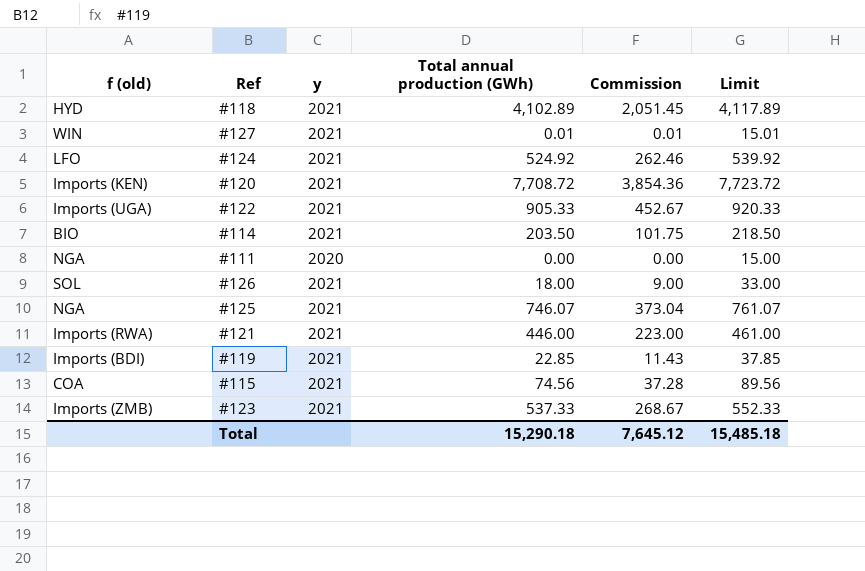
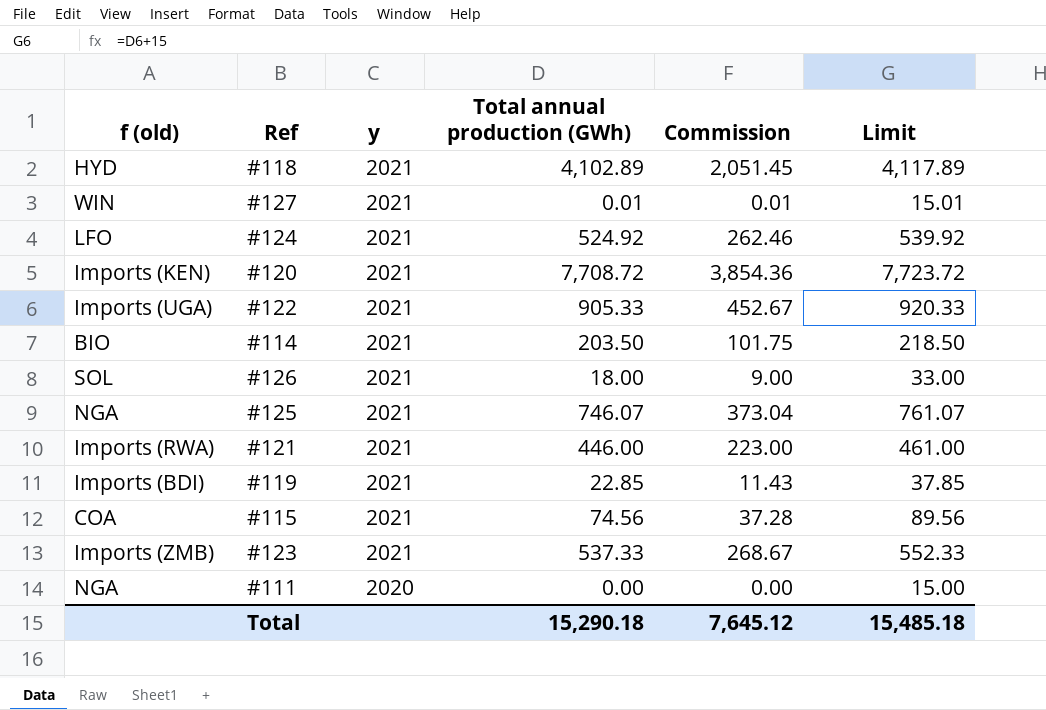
row order: none -> y descending

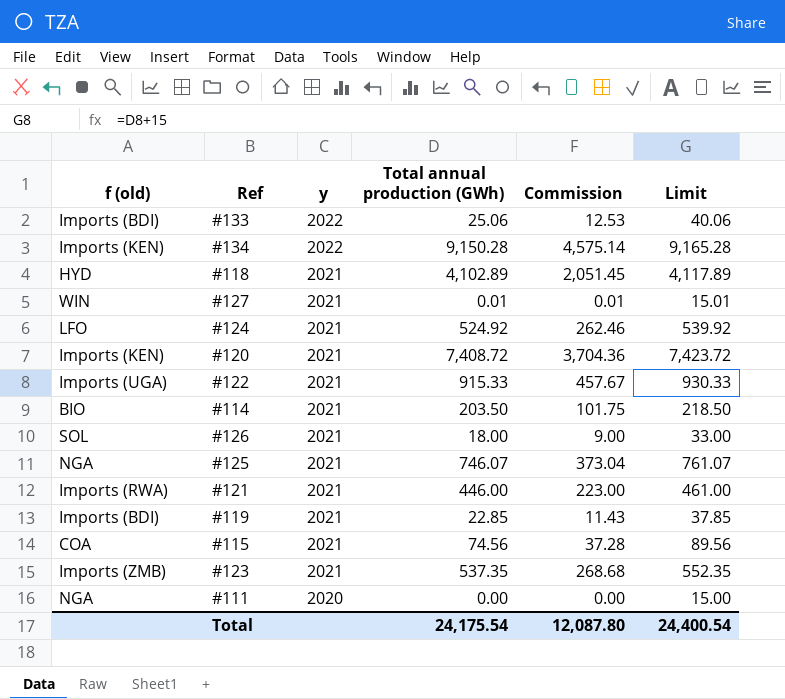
row #133: none -> Imports (BDI) | 2022 | 25.06 | 12.53 | 40.06
row #134: none -> Imports (KEN) | 2022 | 9,150.28 | 4,575.14 | 9,165.28
#120 | Total annual production (GWh): 7,708.72 -> 7,408.72
#120 | Commission: 3,854.36 -> 3,704.36
#120 | Limit: 7,723.72 -> 7,423.72
#122 | Total annual production (GWh): 905.33 -> 915.33
#122 | Commission: 452.67 -> 457.67
#122 | Limit: 920.33 -> 930.33
#123 | Total annual production (GWh): 537.33 -> 537.35
#123 | Commission: 268.67 -> 268.68
#123 | Limit: 552.33 -> 552.35
Total | Total annual production (GWh): 15,290.18 -> 24,175.54
Total | Commission: 7,645.12 -> 12,087.80
Total | Limit: 15,485.18 -> 24,400.54

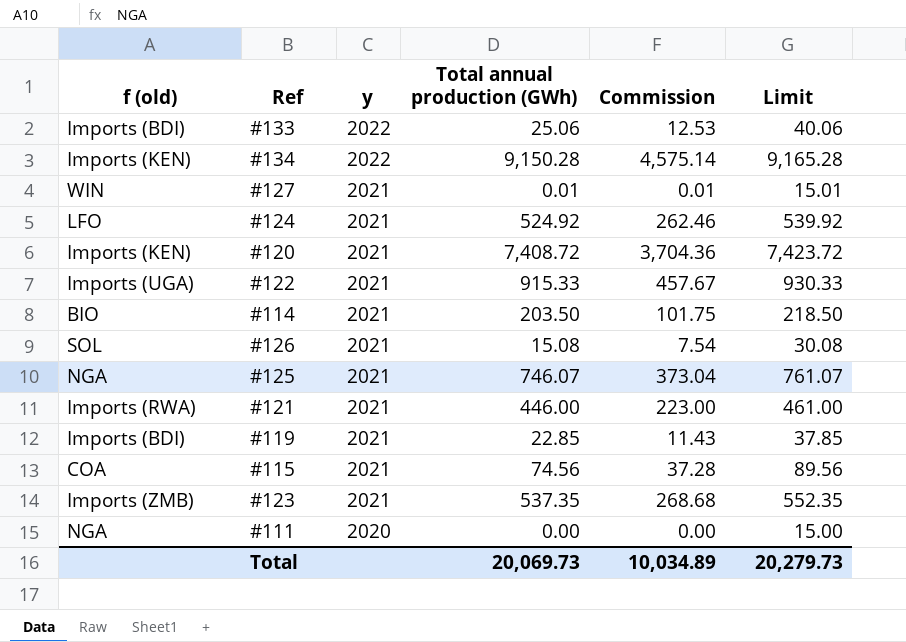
row #118: HYD | 2021 | 4,102.89 | 2,051.45 | 4,117.89 -> none
#126 | Total annual production (GWh): 18.00 -> 15.08
#126 | Commission: 9.00 -> 7.54
#126 | Limit: 33.00 -> 30.08
Total | Total annual production (GWh): 24,175.54 -> 20,069.73
Total | Commission: 12,087.80 -> 10,034.89
Total | Limit: 24,400.54 -> 20,279.73

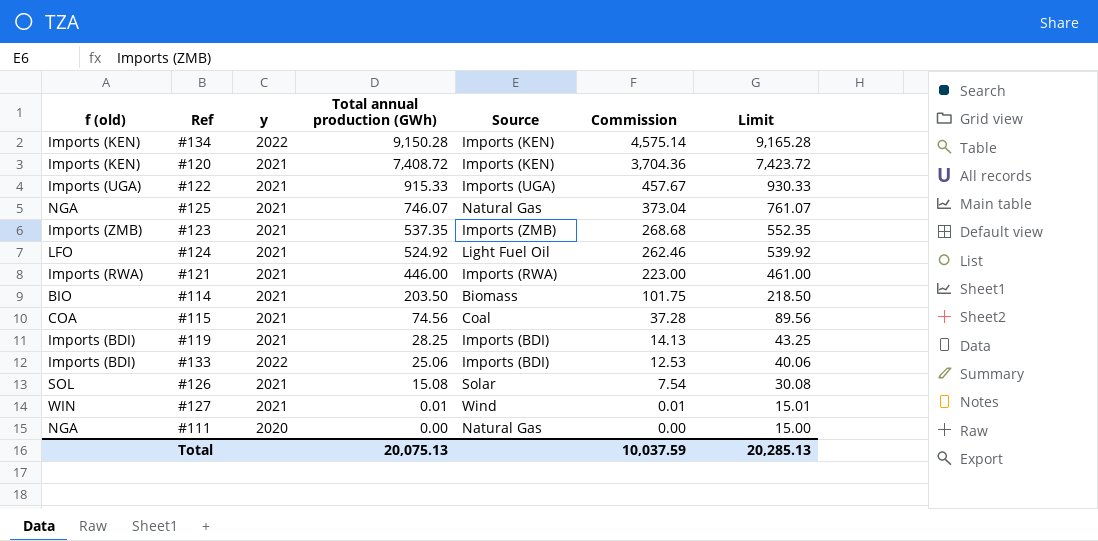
row order: y descending -> Total annual production (GWh) descending
column Source | position: none -> 5
#119 | Total annual production (GWh): 22.85 -> 28.25
#119 | Commission: 11.43 -> 14.13
#119 | Limit: 37.85 -> 43.25
Total | Total annual production (GWh): 20,069.73 -> 20,075.13
Total | Commission: 10,034.89 -> 10,037.59
Total | Limit: 20,279.73 -> 20,285.13

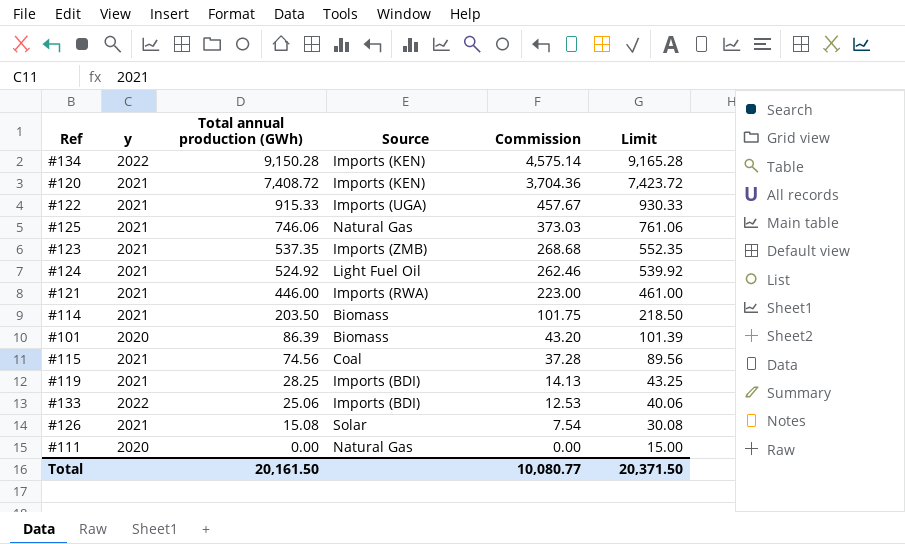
column f (old) | position: 1 -> none
row #127: WIN | 2021 | 0.01 | Wind | 0.01 | 15.01 -> none
#125 | Total annual production (GWh): 746.07 -> 746.06
#125 | Commission: 373.04 -> 373.03
#125 | Limit: 761.07 -> 761.06
row #101: none -> 2020 | 86.39 | Biomass | 43.20 | 101.39
Total | Total annual production (GWh): 20,075.13 -> 20,161.50
Total | Commission: 10,037.59 -> 10,080.77
Total | Limit: 20,285.13 -> 20,371.50

